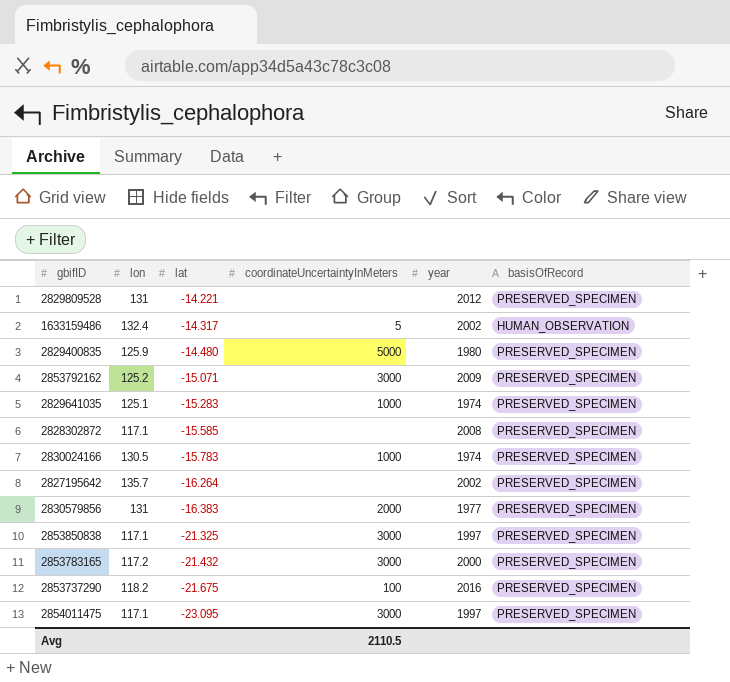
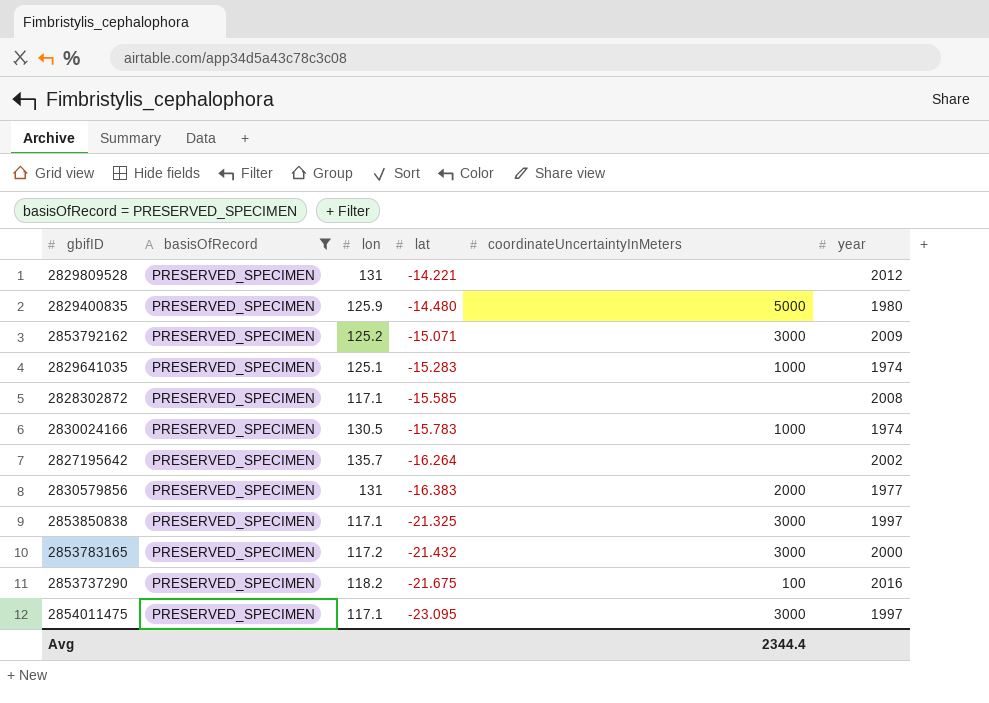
filter: none -> basisOfRecord = PRESERVED_SPECIMEN
column basisOfRecord | position: 6 -> 2
Avg | coordinateUncertaintyInMeters: 2110.5 -> 2344.4

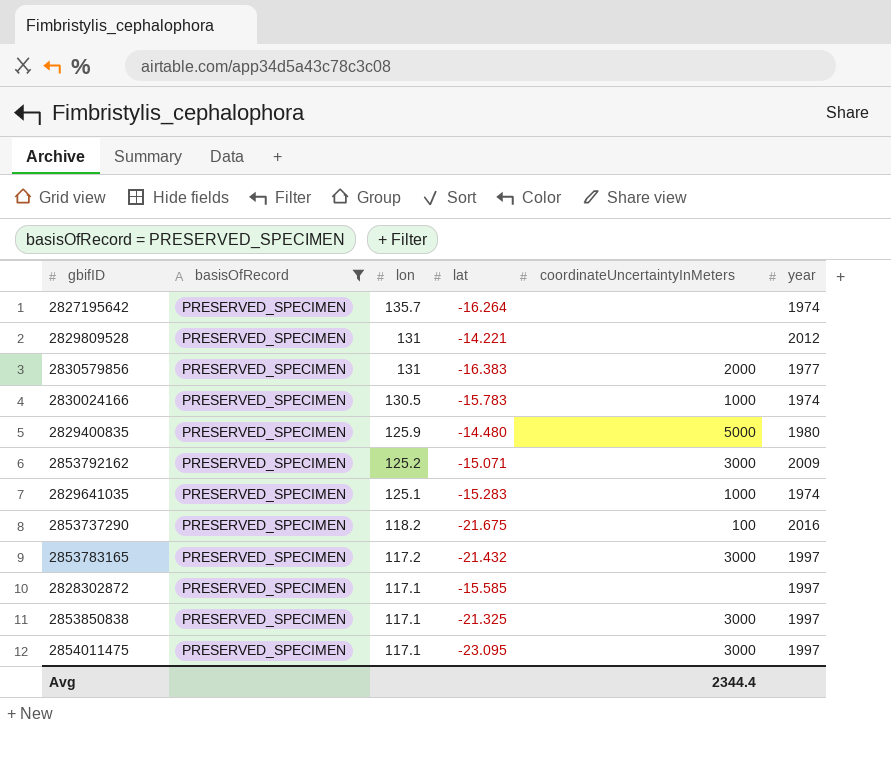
row order: lat descending -> lon descending
2827195642 | year: 2002 -> 1974
2853783165 | year: 2000 -> 1997
2828302872 | year: 2008 -> 1997

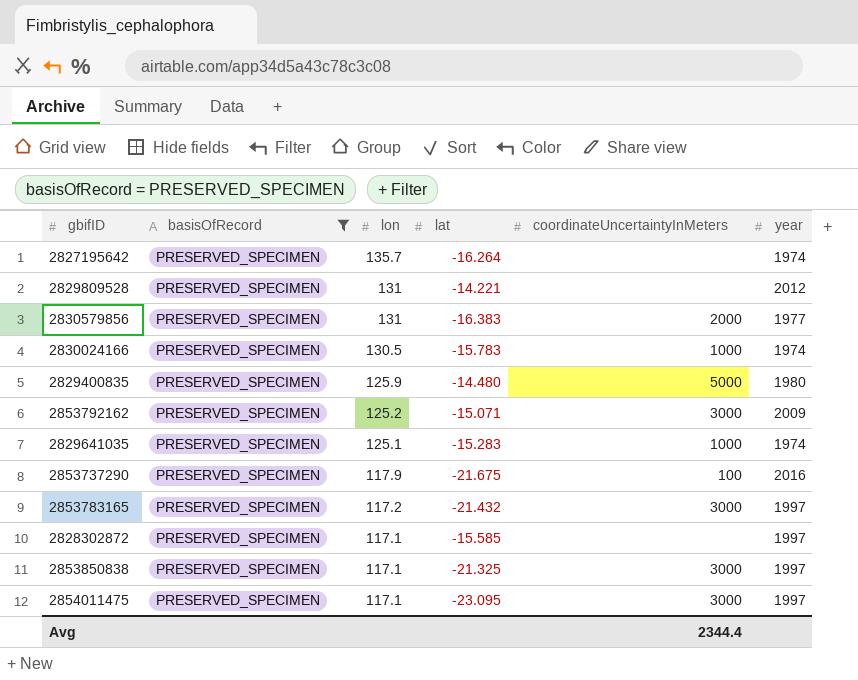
2853737290 | lon: 118.2 -> 117.9

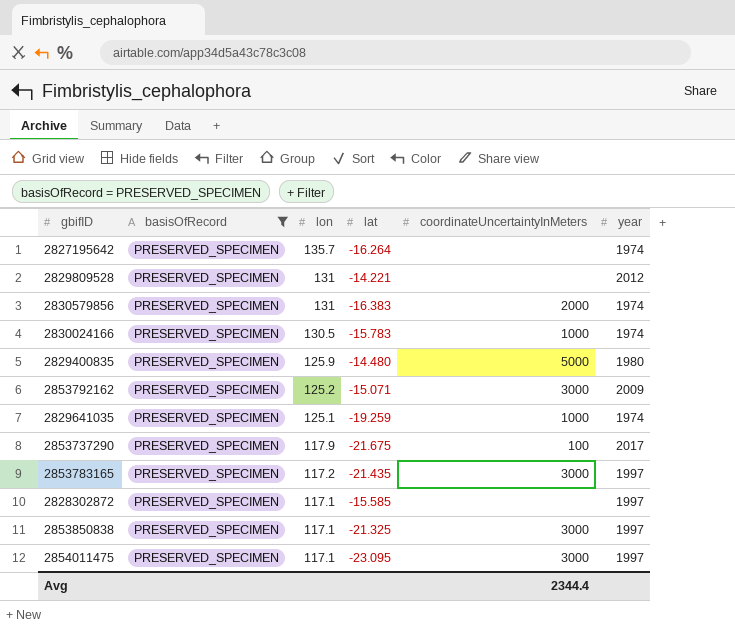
2830579856 | year: 1977 -> 1974
2829641035 | lat: -15.283 -> -19.259
2853737290 | year: 2016 -> 2017
2853783165 | lat: -21.432 -> -21.435

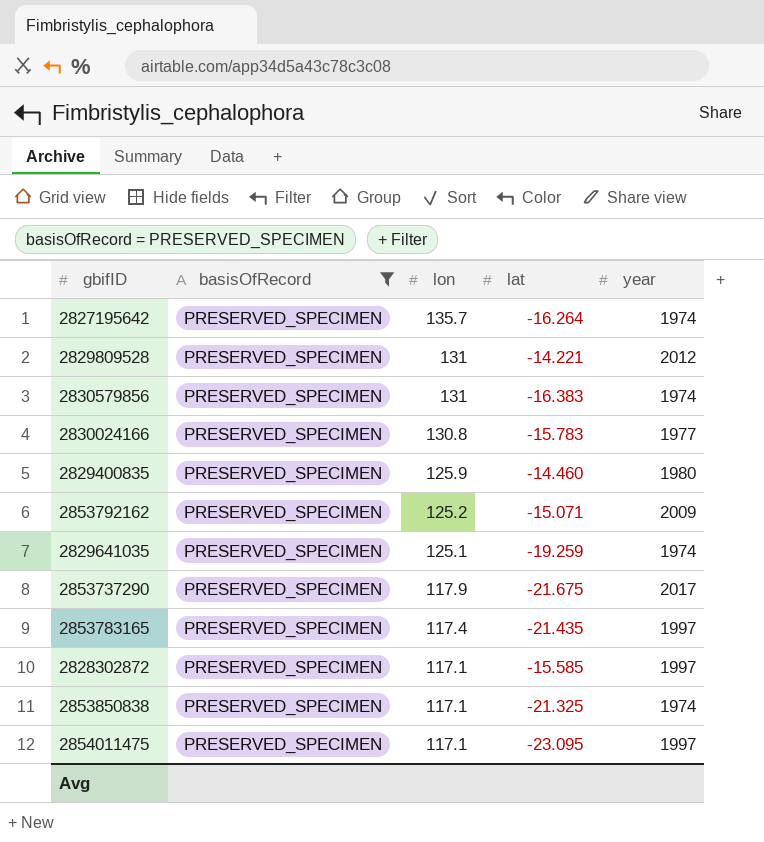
column coordinateUncertaintyInMeters | position: 5 -> none
2830024166 | lon: 130.5 -> 130.8
2830024166 | year: 1974 -> 1977
2829400835 | lat: -14.480 -> -14.460
2853783165 | lon: 117.2 -> 117.4
2853850838 | year: 1997 -> 1974

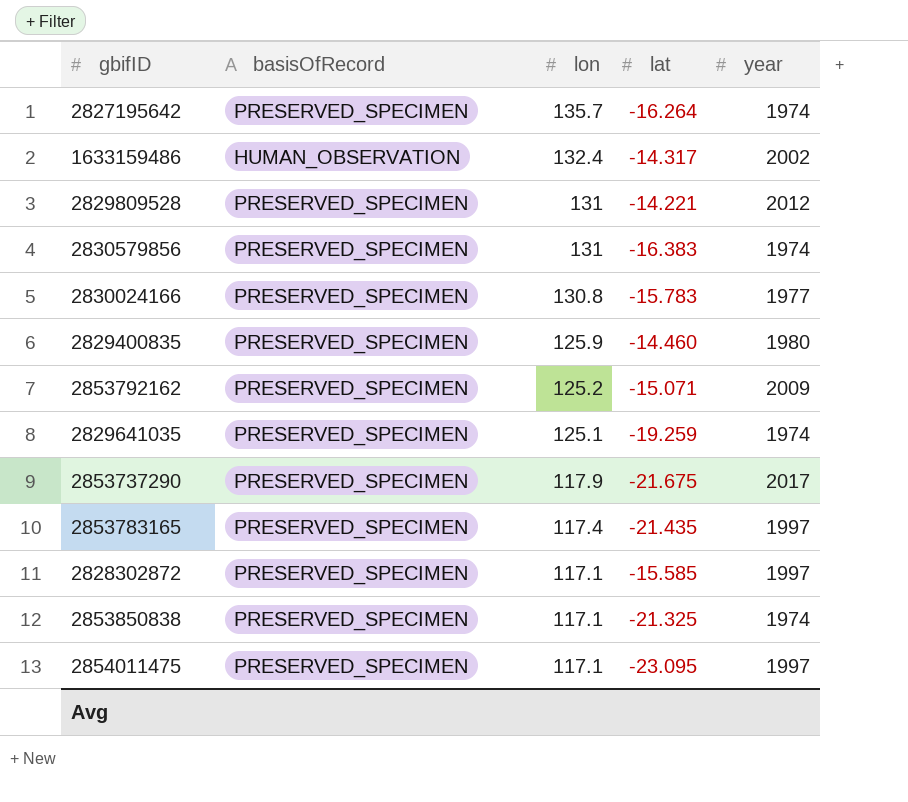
filter: basisOfRecord = PRESERVED_SPECIMEN -> none

